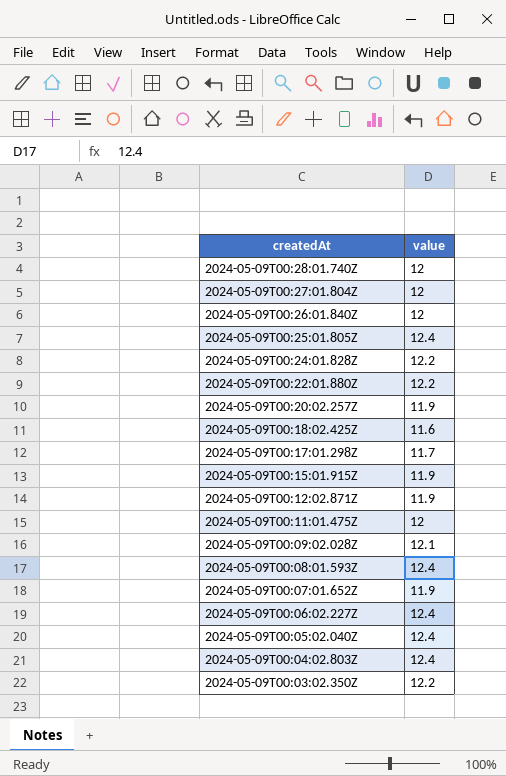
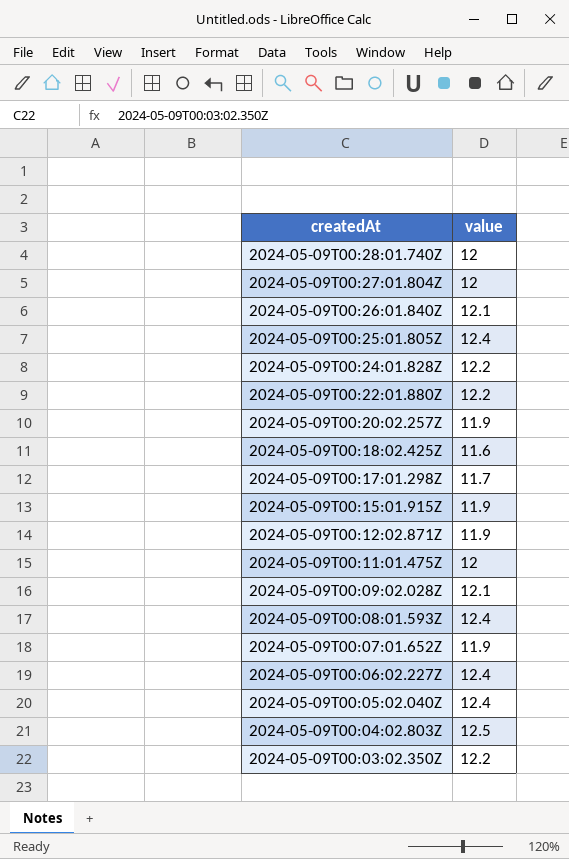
2024-05-09T00:26:01.840Z | value: 12 -> 12.1
2024-05-09T00:04:02.803Z | value: 12.4 -> 12.5

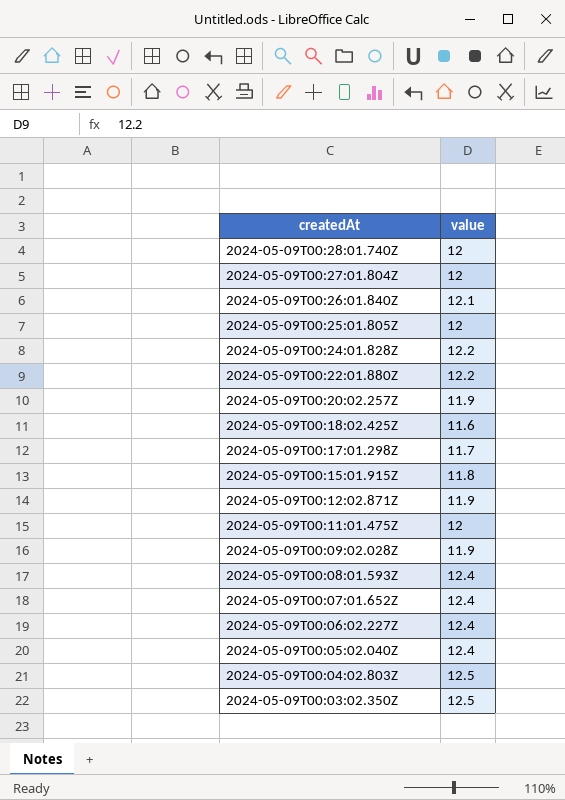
2024-05-09T00:25:01.805Z | value: 12.4 -> 12
2024-05-09T00:15:01.915Z | value: 11.9 -> 11.8
2024-05-09T00:09:02.028Z | value: 12.1 -> 11.9
2024-05-09T00:07:01.652Z | value: 11.9 -> 12.4
2024-05-09T00:03:02.350Z | value: 12.2 -> 12.5

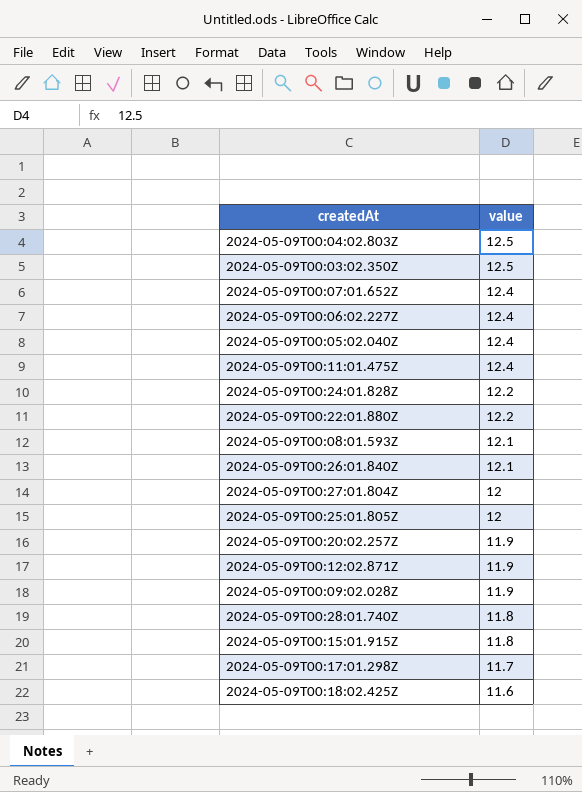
row order: createdAt descending -> value descending
2024-05-09T00:11:01.475Z | value: 12 -> 12.4
2024-05-09T00:08:01.593Z | value: 12.4 -> 12.1
2024-05-09T00:28:01.740Z | value: 12 -> 11.8

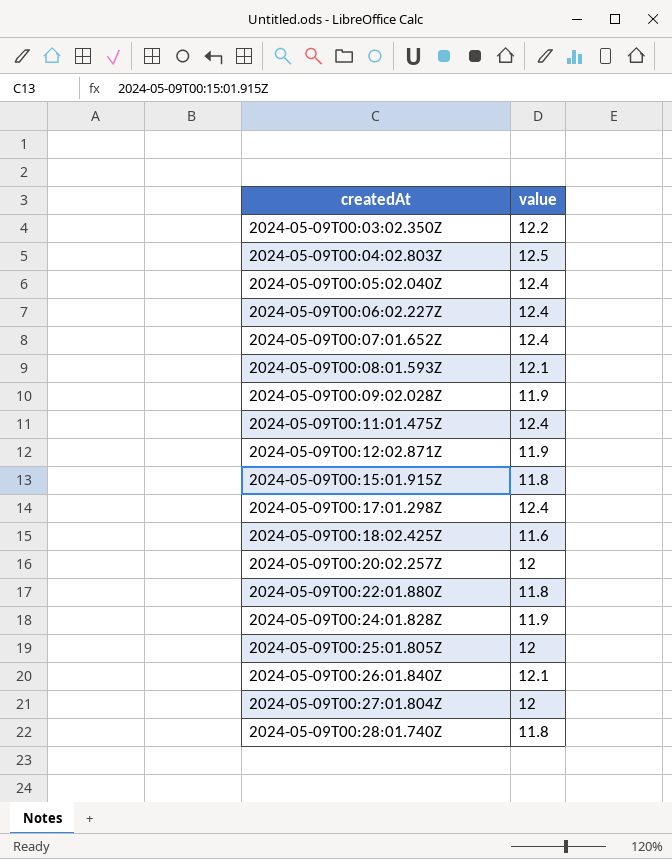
row order: value descending -> createdAt ascending
2024-05-09T00:03:02.350Z | value: 12.5 -> 12.2
2024-05-09T00:17:01.298Z | value: 11.7 -> 12.4
2024-05-09T00:20:02.257Z | value: 11.9 -> 12
2024-05-09T00:22:01.880Z | value: 12.2 -> 11.8
2024-05-09T00:24:01.828Z | value: 12.2 -> 11.9

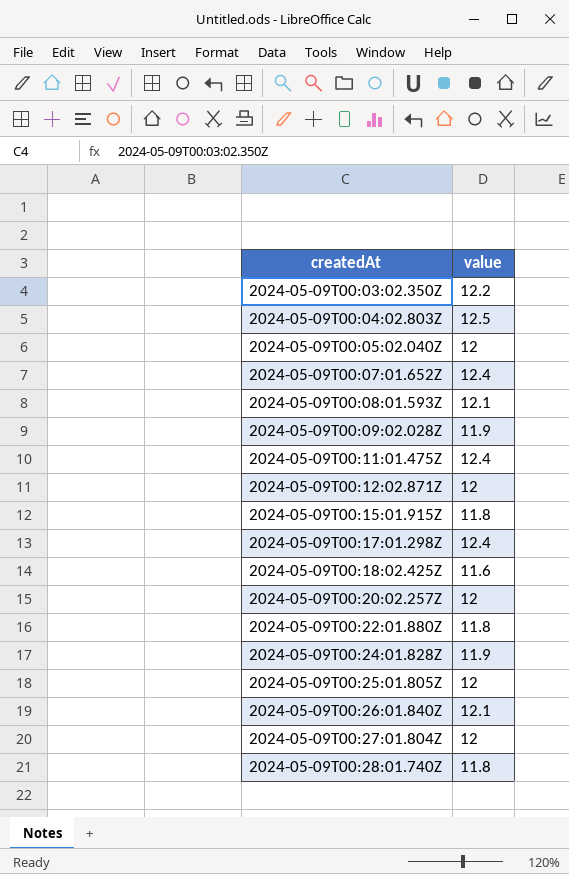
row 2024-05-09T00:06:02.227Z: 12.4 -> none
2024-05-09T00:05:02.040Z | value: 12.4 -> 12
2024-05-09T00:12:02.871Z | value: 11.9 -> 12

